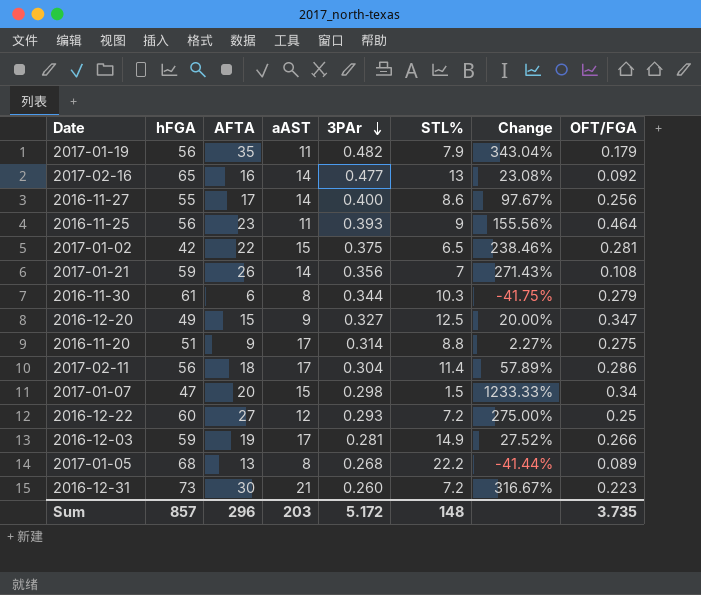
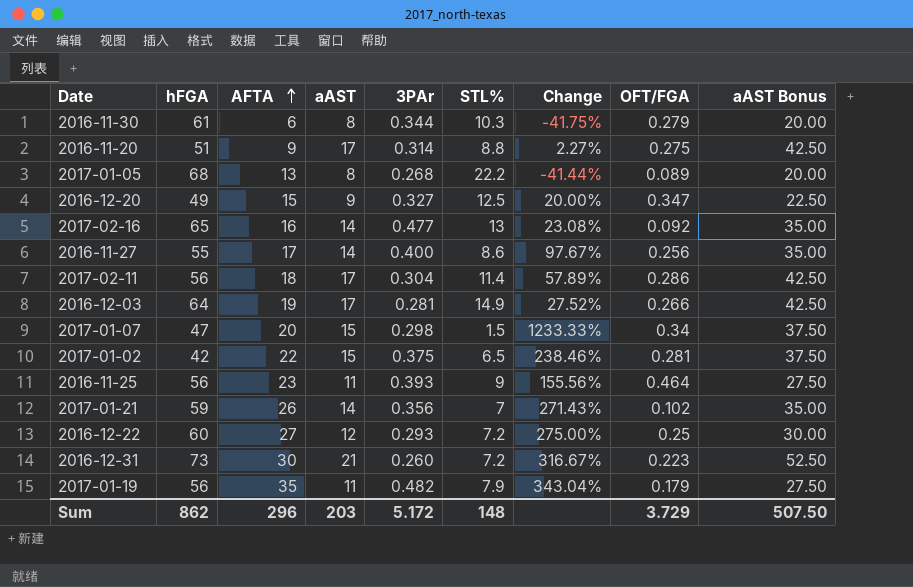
row order: 3PAr descending -> AFTA ascending
column aAST Bonus | formula: none -> [aAST] * 2.5
2016-12-03 | hFGA: 59 -> 64
2017-01-21 | OFT/FGA: 0.108 -> 0.102
Sum | hFGA: 857 -> 862
Sum | OFT/FGA: 3.735 -> 3.729

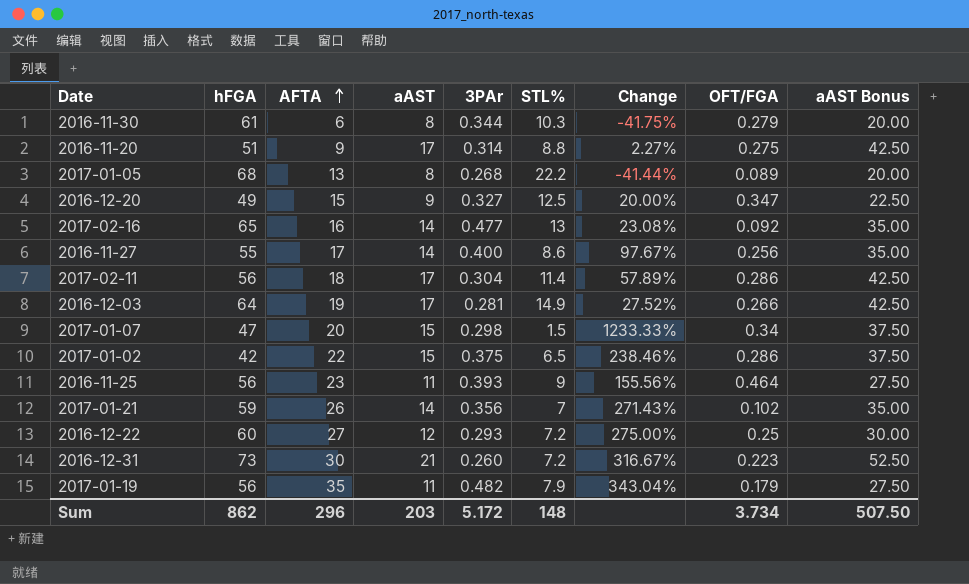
2017-01-02 | OFT/FGA: 0.281 -> 0.286
Sum | OFT/FGA: 3.729 -> 3.734

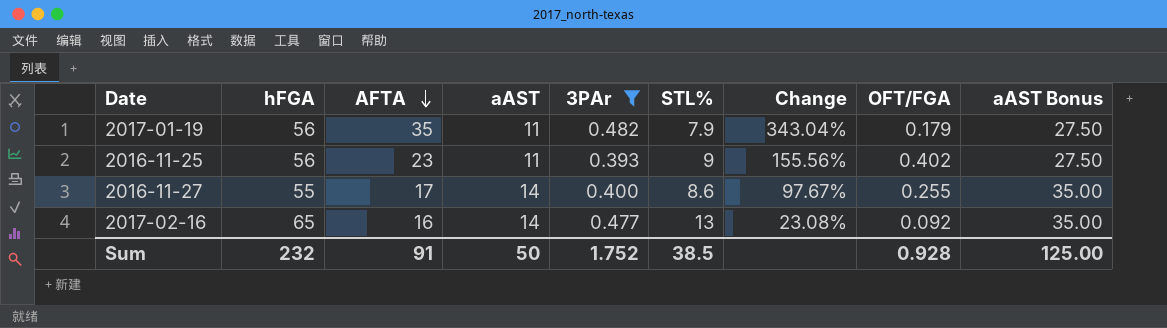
filter: none -> 3PAr >= 0.393
row order: AFTA ascending -> AFTA descending
2016-11-25 | OFT/FGA: 0.464 -> 0.402
2016-11-27 | OFT/FGA: 0.256 -> 0.255
Sum | hFGA: 862 -> 232
Sum | AFTA: 296 -> 91
Sum | aAST: 203 -> 50
Sum | 3PAr: 5.172 -> 1.752
Sum | STL%: 148 -> 38.5
Sum | OFT/FGA: 3.734 -> 0.928
Sum | aAST Bonus: 507.50 -> 125.00

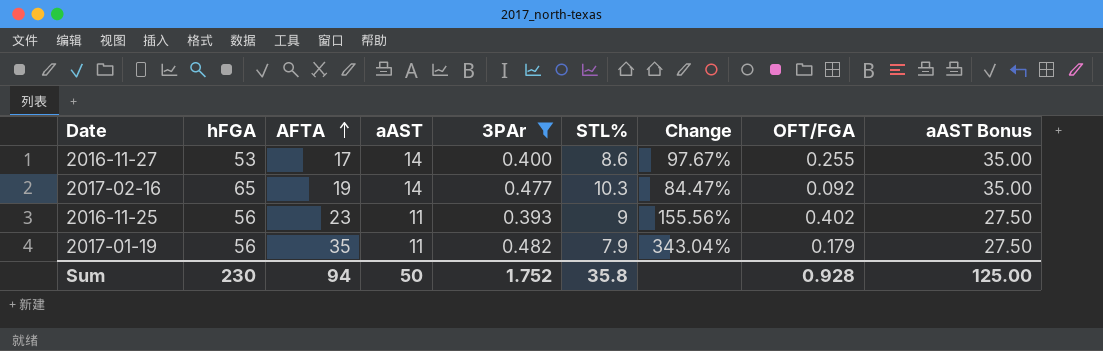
row order: AFTA descending -> AFTA ascending
2016-11-27 | hFGA: 55 -> 53
2017-02-16 | AFTA: 16 -> 19
2017-02-16 | STL%: 13 -> 10.3
2017-02-16 | Change: 23.08% -> 84.47%
Sum | hFGA: 232 -> 230
Sum | AFTA: 91 -> 94
Sum | STL%: 38.5 -> 35.8

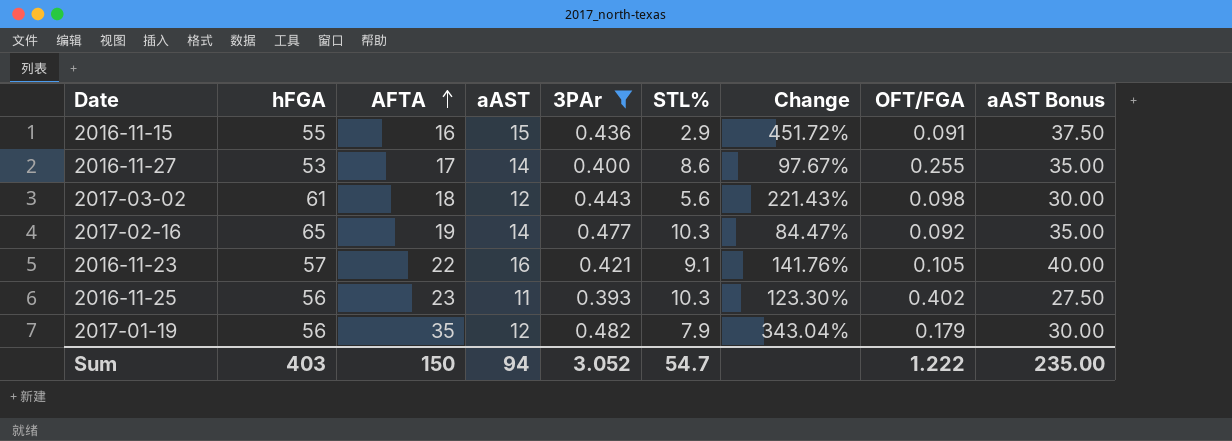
row 2016-11-15: none -> 55 | 16 | 15 | 0.436 | 2.9 | 451.72% | 0.091 | 37.50
row 2017-03-02: none -> 61 | 18 | 12 | 0.443 | 5.6 | 221.43% | 0.098 | 30.00
row 2016-11-23: none -> 57 | 22 | 16 | 0.421 | 9.1 | 141.76% | 0.105 | 40.00
2016-11-25 | STL%: 9 -> 10.3
2016-11-25 | Change: 155.56% -> 123.30%
2017-01-19 | aAST: 11 -> 12
2017-01-19 | aAST Bonus: 27.50 -> 30.00
Sum | hFGA: 230 -> 403
Sum | AFTA: 94 -> 150
Sum | aAST: 50 -> 94
Sum | 3PAr: 1.752 -> 3.052
Sum | STL%: 35.8 -> 54.7
Sum | OFT/FGA: 0.928 -> 1.222
Sum | aAST Bonus: 125.00 -> 235.00

